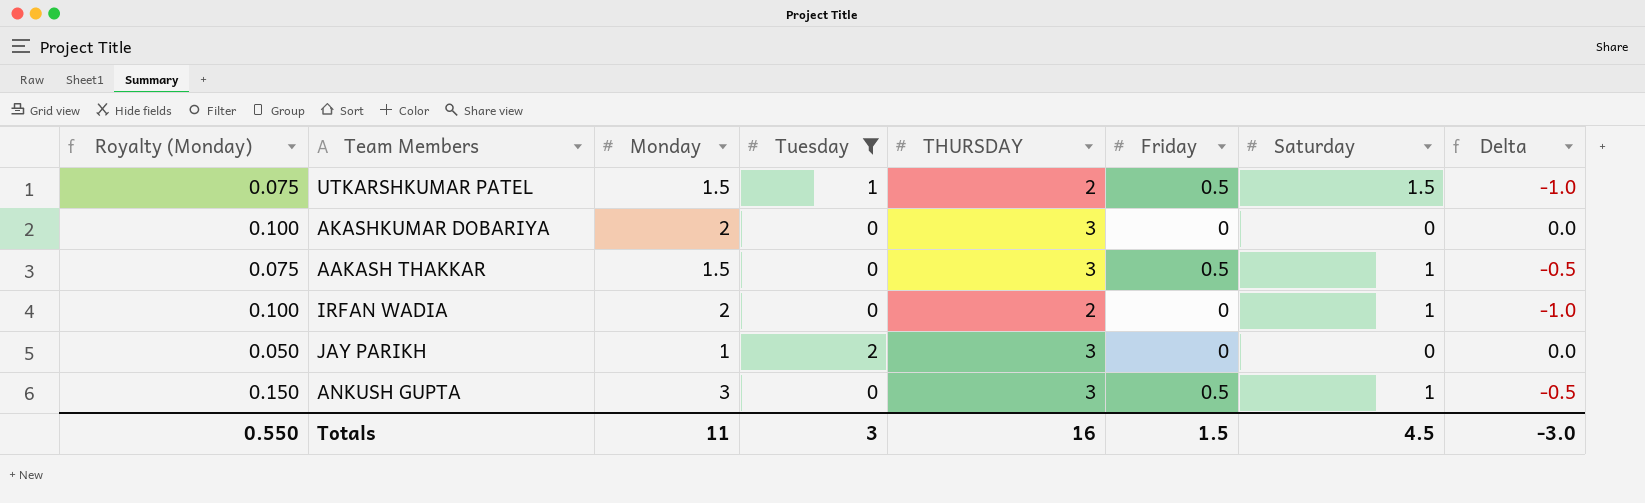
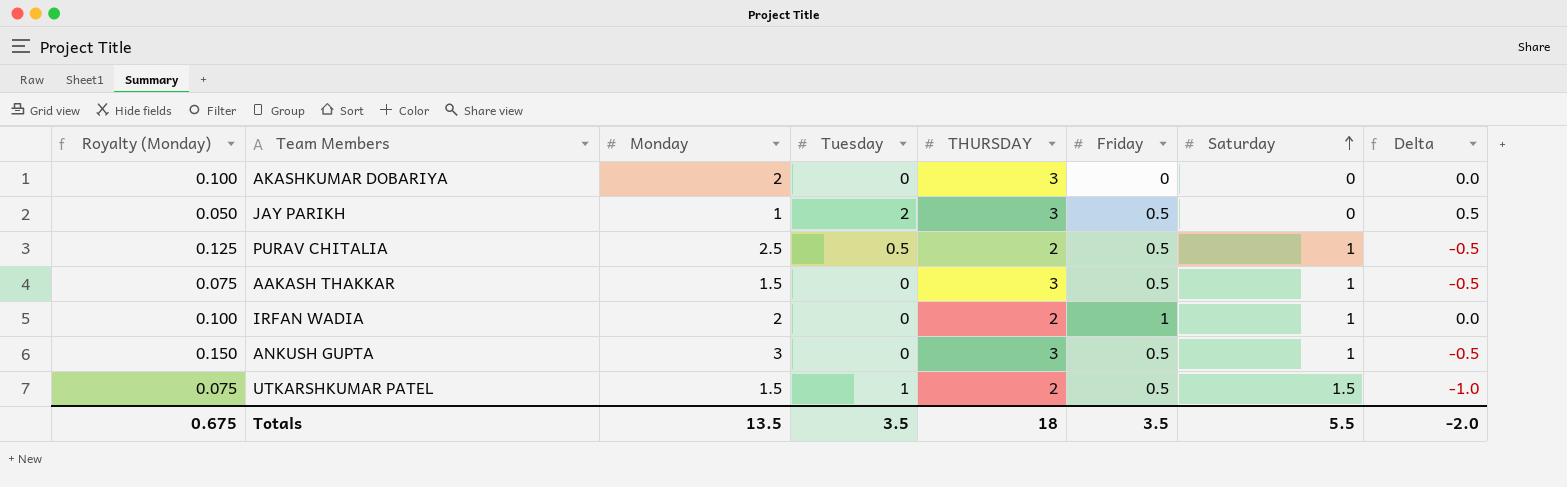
filter: Tuesday != 0.5 -> none
row order: none -> Saturday ascending
JAY PARIKH | Friday: 0 -> 0.5
JAY PARIKH | Delta: 0.0 -> 0.5
IRFAN WADIA | Friday: 0 -> 1
IRFAN WADIA | Delta: -1.0 -> 0.0
Totals | Royalty (Monday): 0.550 -> 0.675
Totals | Monday: 11 -> 13.5
Totals | Tuesday: 3 -> 3.5
Totals | THURSDAY: 16 -> 18
Totals | Friday: 1.5 -> 3.5
Totals | Saturday: 4.5 -> 5.5
Totals | Delta: -3.0 -> -2.0

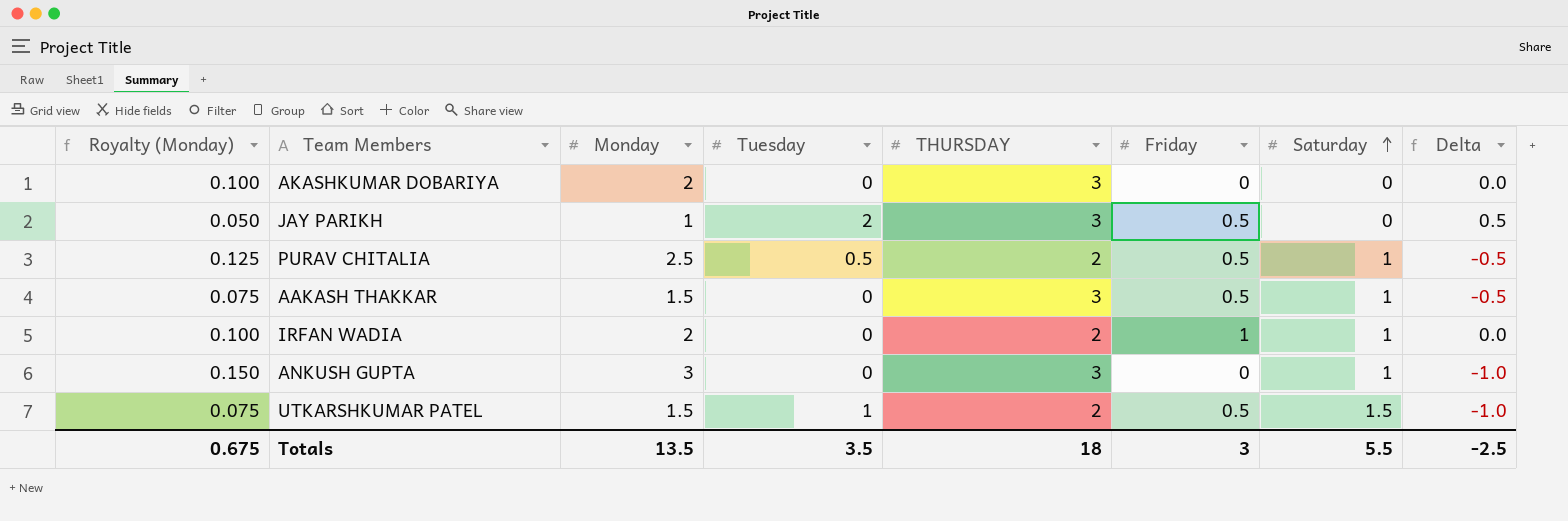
ANKUSH GUPTA | Friday: 0.5 -> 0
ANKUSH GUPTA | Delta: -0.5 -> -1.0
Totals | Friday: 3.5 -> 3
Totals | Delta: -2.0 -> -2.5

